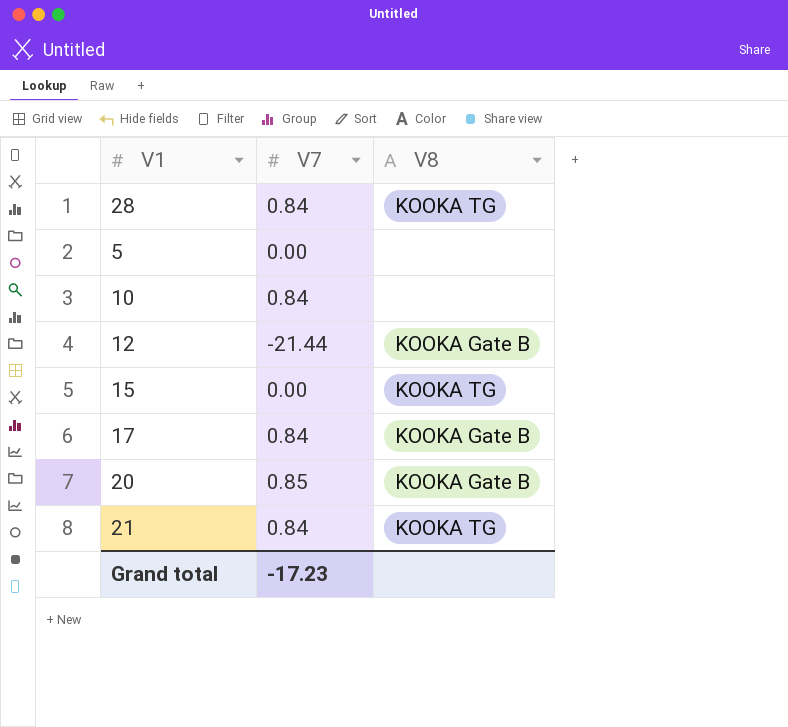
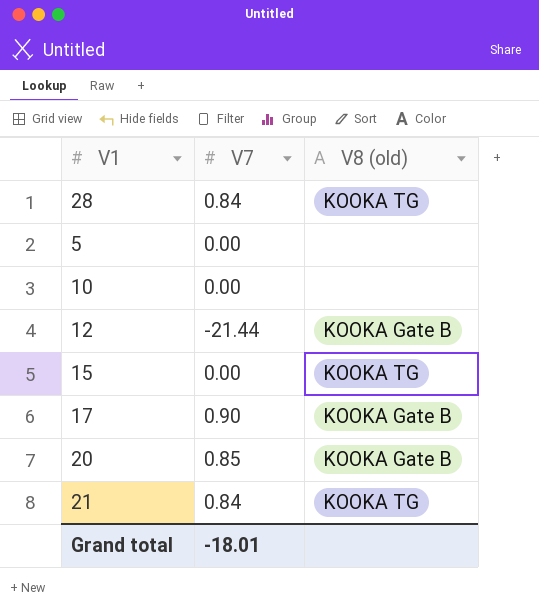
column name: V8 -> V8 (old)
10 | V7: 0.84 -> 0.00
17 | V7: 0.84 -> 0.90
Grand total | V7: -17.23 -> -18.01

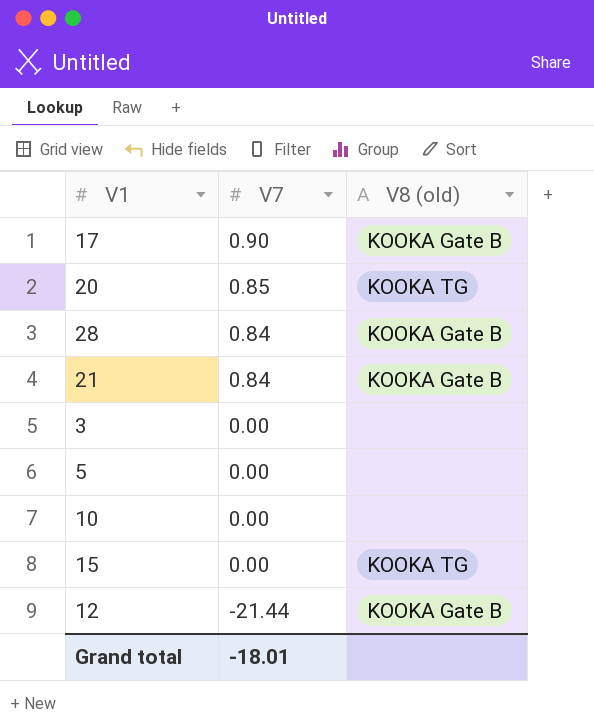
row order: none -> V7 descending
20 | V8 (old): KOOKA Gate B -> KOOKA TG
28 | V8 (old): KOOKA TG -> KOOKA Gate B
21 | V8 (old): KOOKA TG -> KOOKA Gate B
row 3: none -> 0.00 | none

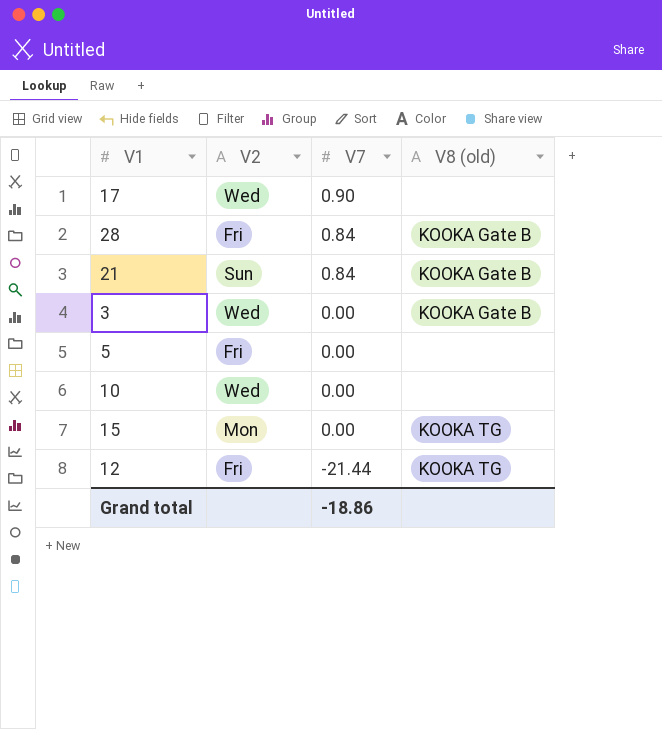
column V2 | position: none -> 2
row 20: 0.85 | KOOKA TG -> none
17 | V8 (old): KOOKA Gate B -> none
3 | V8 (old): none -> KOOKA Gate B
12 | V8 (old): KOOKA Gate B -> KOOKA TG
Grand total | V7: -18.01 -> -18.86

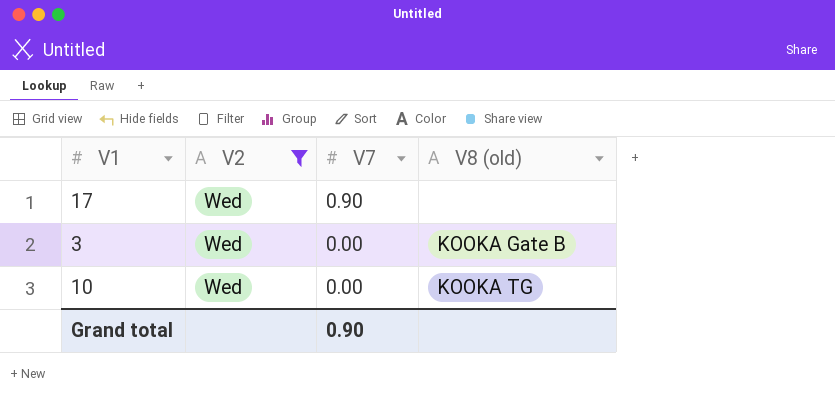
filter: none -> V2 = Wed
10 | V8 (old): none -> KOOKA TG
Grand total | V7: -18.86 -> 0.90

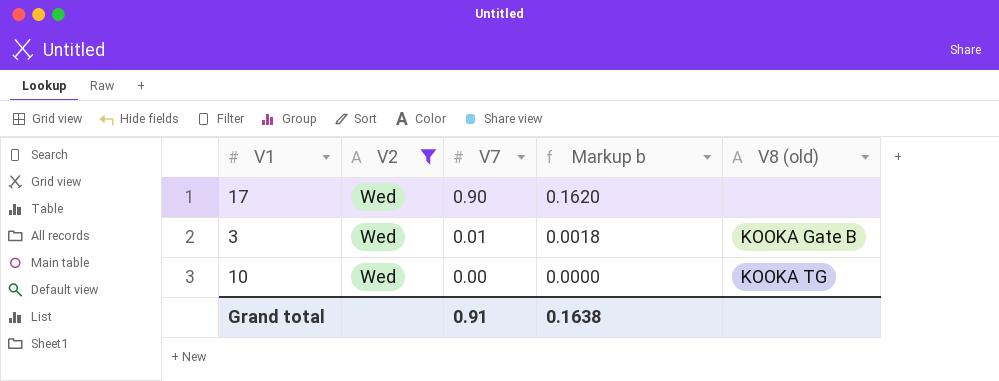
column Markup b | formula: none -> [V7] * 0.18
3 | V7: 0.00 -> 0.01
Grand total | V7: 0.90 -> 0.91

